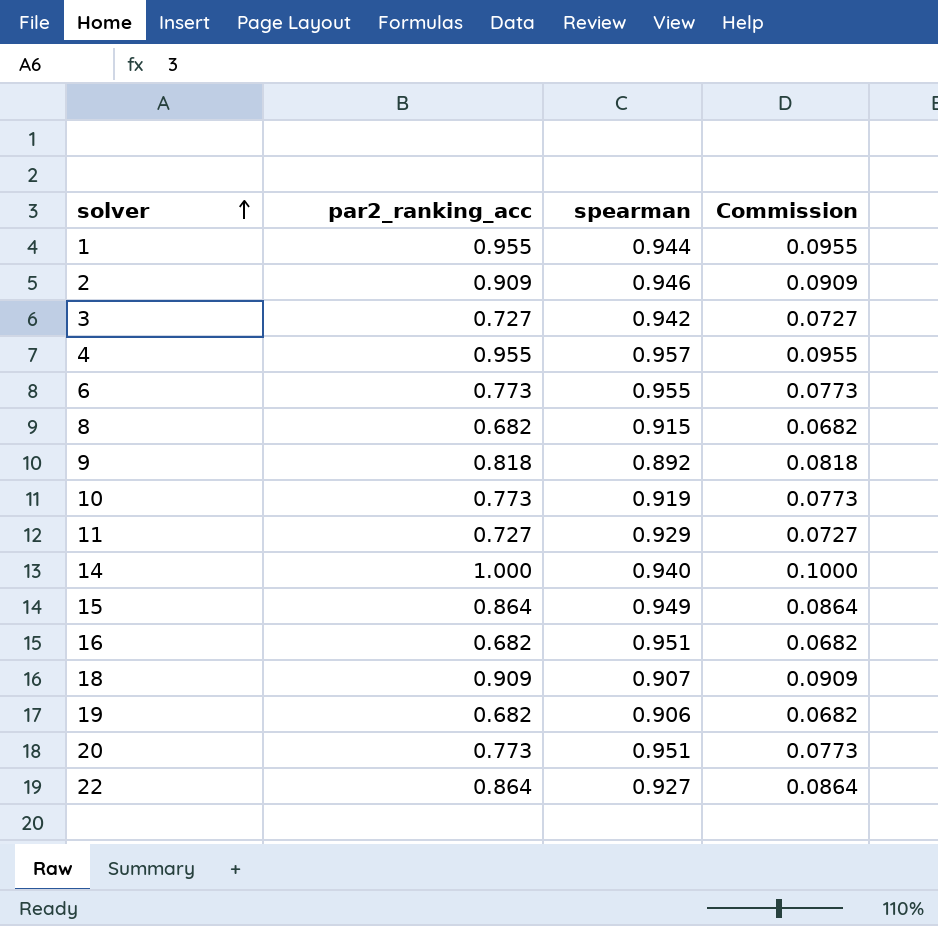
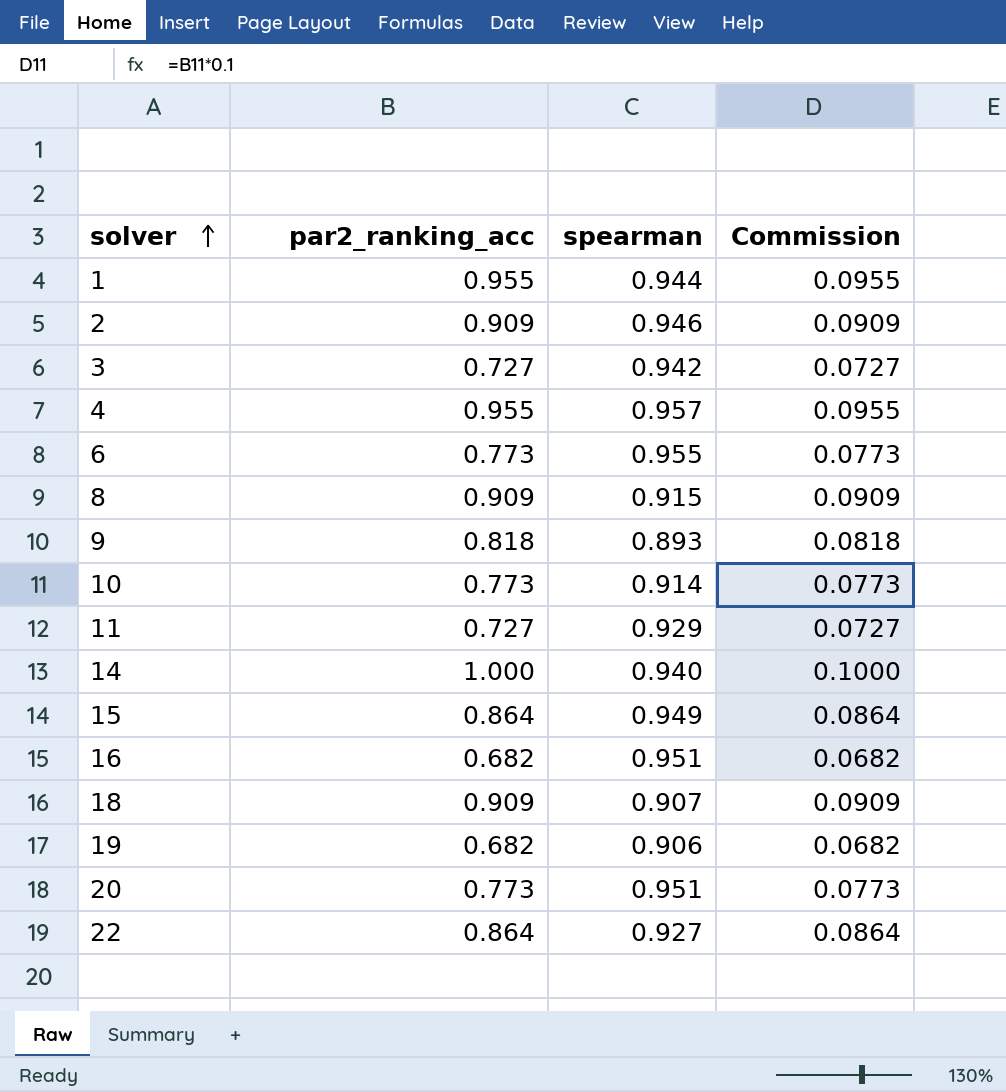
8 | par2_ranking_acc: 0.682 -> 0.909
8 | Commission: 0.0682 -> 0.0909
9 | spearman: 0.892 -> 0.893
10 | spearman: 0.919 -> 0.914

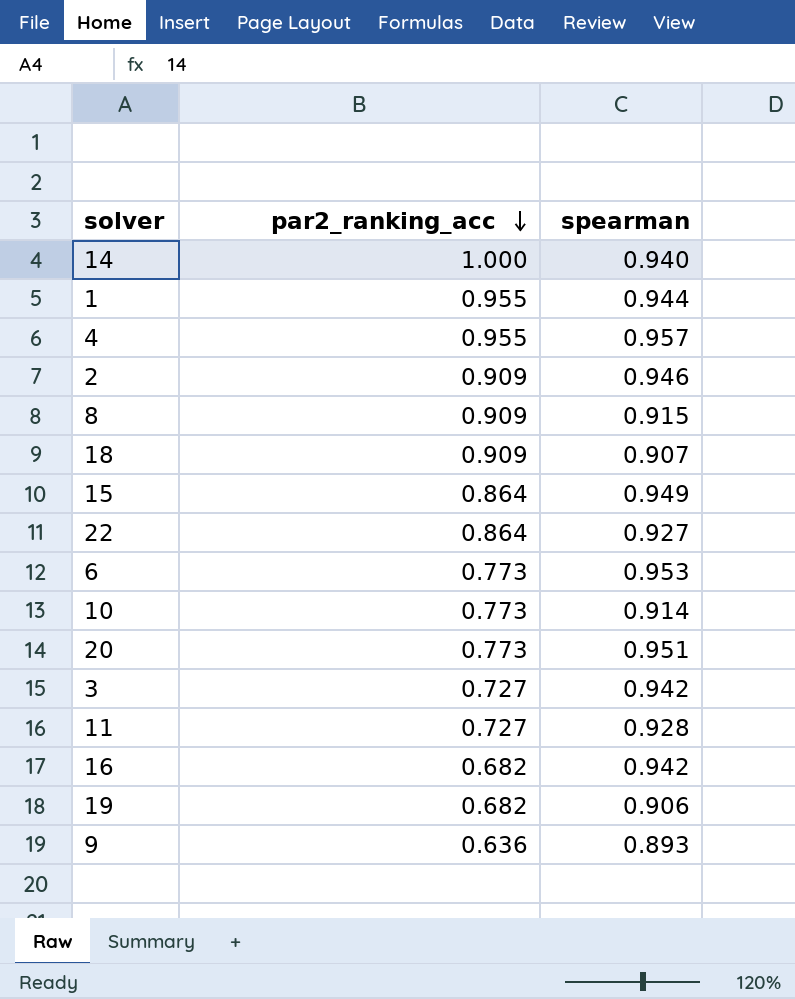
row order: solver ascending -> par2_ranking_acc descending
column Commission | formula: [par2_ranking_acc] * 0.1 -> none
6 | spearman: 0.955 -> 0.953
11 | spearman: 0.929 -> 0.928
16 | spearman: 0.951 -> 0.942
9 | par2_ranking_acc: 0.818 -> 0.636

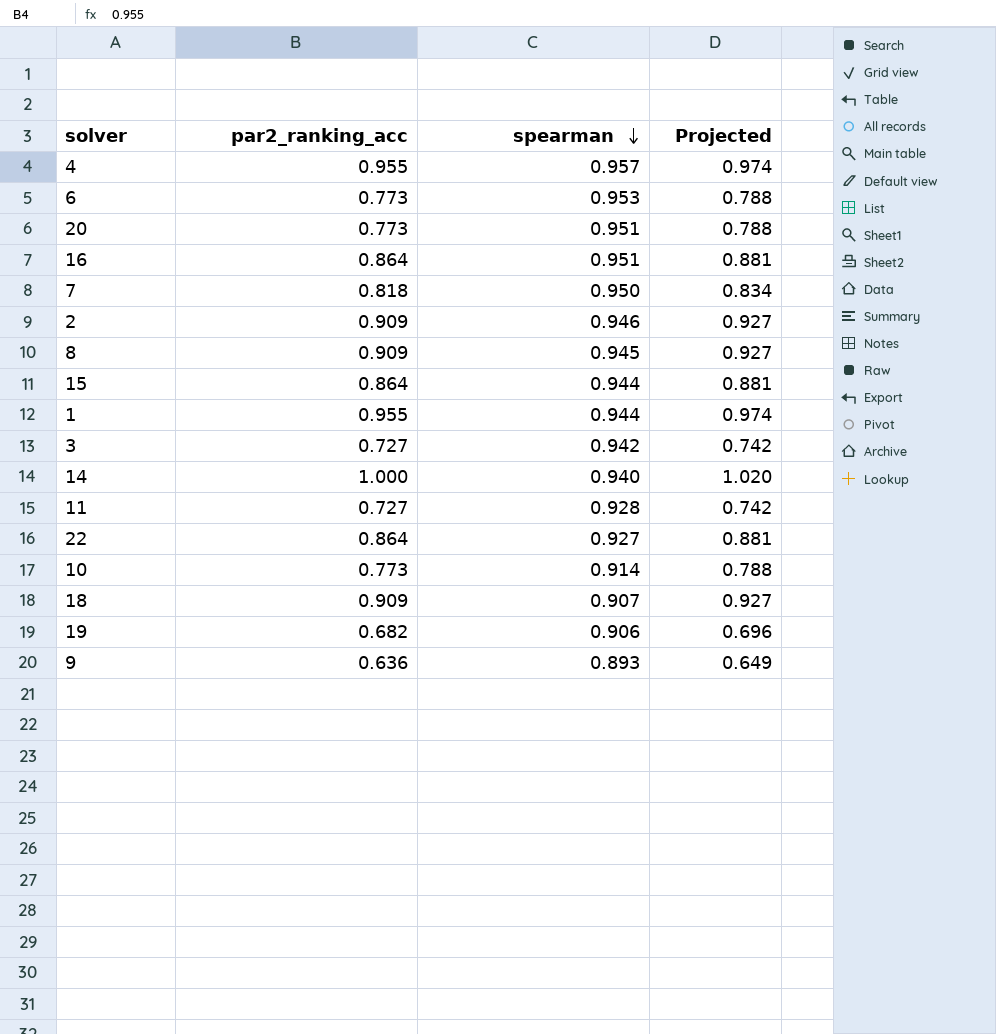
row order: par2_ranking_acc descending -> spearman descending
column Projected | formula: none -> [par2_ranking_acc] * 1.02
16 | par2_ranking_acc: 0.682 -> 0.864
16 | spearman: 0.942 -> 0.951
row 7: none -> 0.818 | 0.950 | 0.834
8 | spearman: 0.915 -> 0.945
15 | spearman: 0.949 -> 0.944

